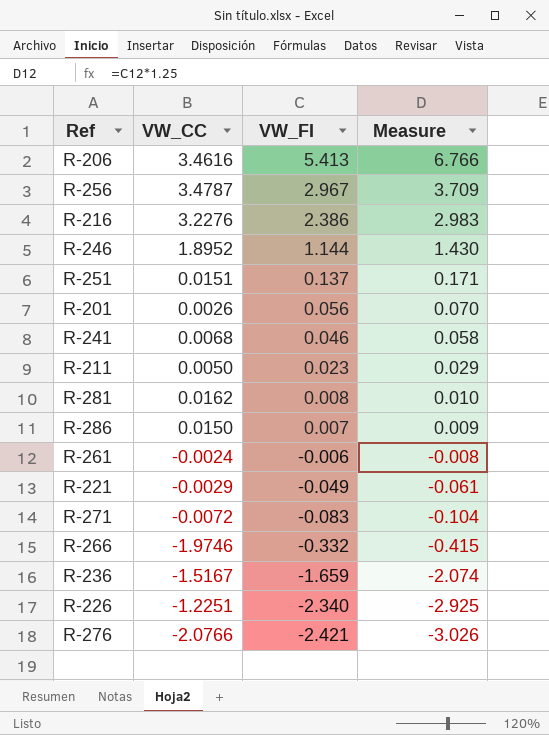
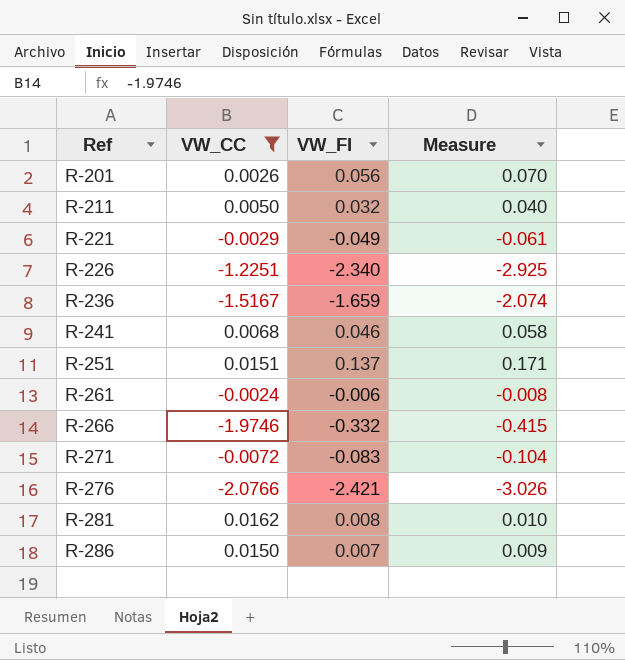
filter: none -> VW_CC <= 0.0162
row order: VW_FI descending -> Ref ascending
R-211 | VW_FI: 0.023 -> 0.032
R-211 | Measure: 0.029 -> 0.040

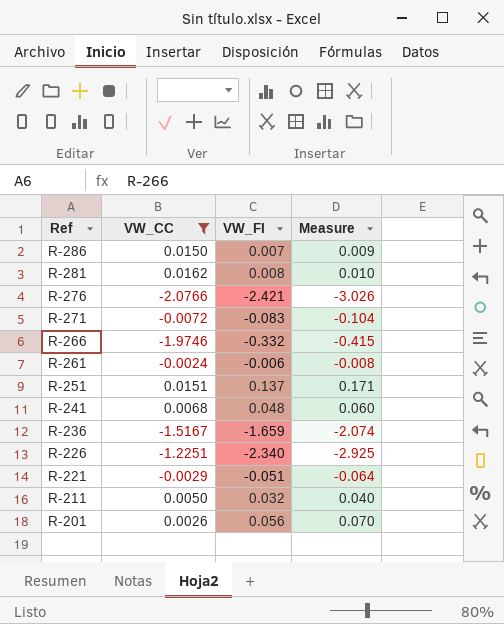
row order: Ref ascending -> Ref descending
R-241 | VW_FI: 0.046 -> 0.048
R-241 | Measure: 0.058 -> 0.060
R-221 | VW_FI: -0.049 -> -0.051
R-221 | Measure: -0.061 -> -0.064

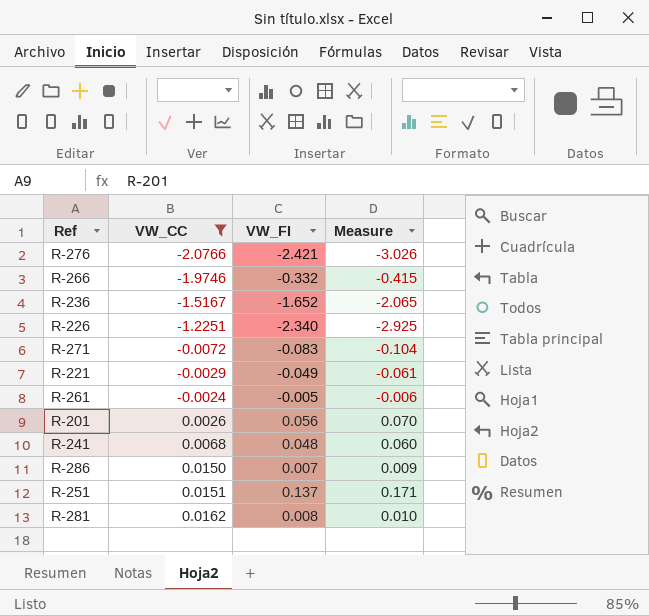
row order: Ref descending -> VW_CC ascending
row R-211: 0.0050 | 0.032 | 0.040 -> none
R-236 | VW_FI: -1.659 -> -1.652
R-236 | Measure: -2.074 -> -2.065
R-221 | VW_FI: -0.051 -> -0.049
R-221 | Measure: -0.064 -> -0.061
R-261 | VW_FI: -0.006 -> -0.005
R-261 | Measure: -0.008 -> -0.006

